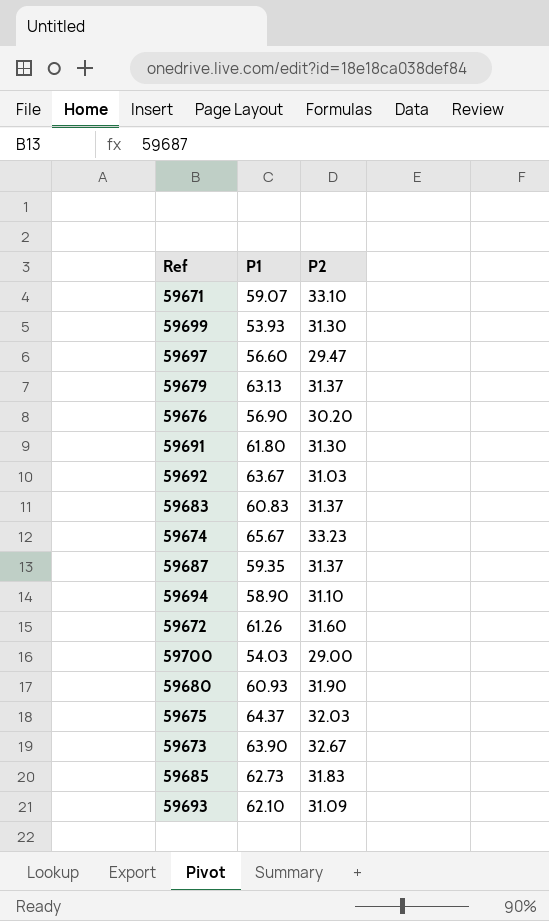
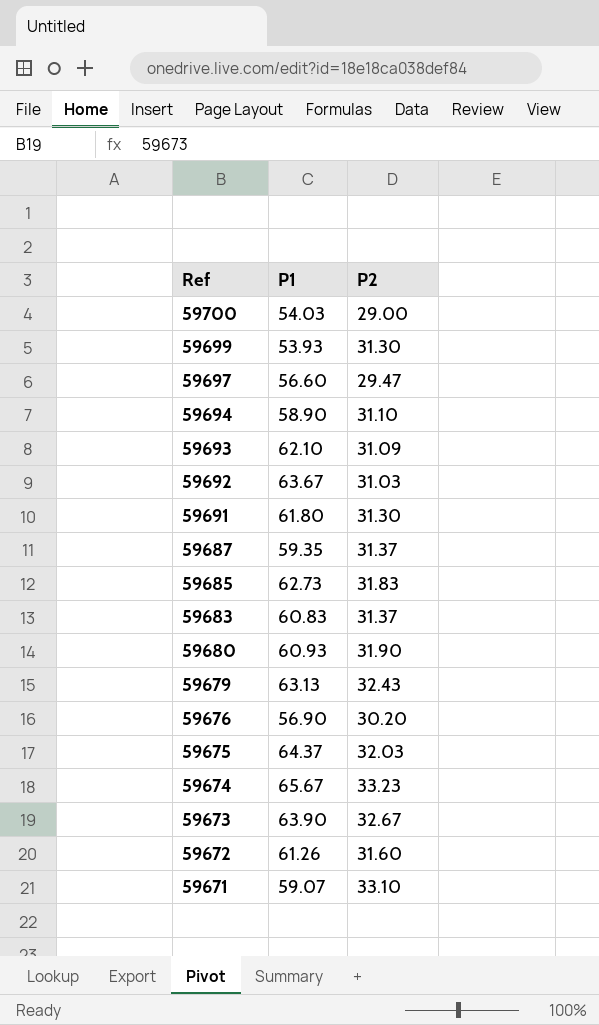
row order: none -> Ref descending
59679 | P2: 31.37 -> 32.43

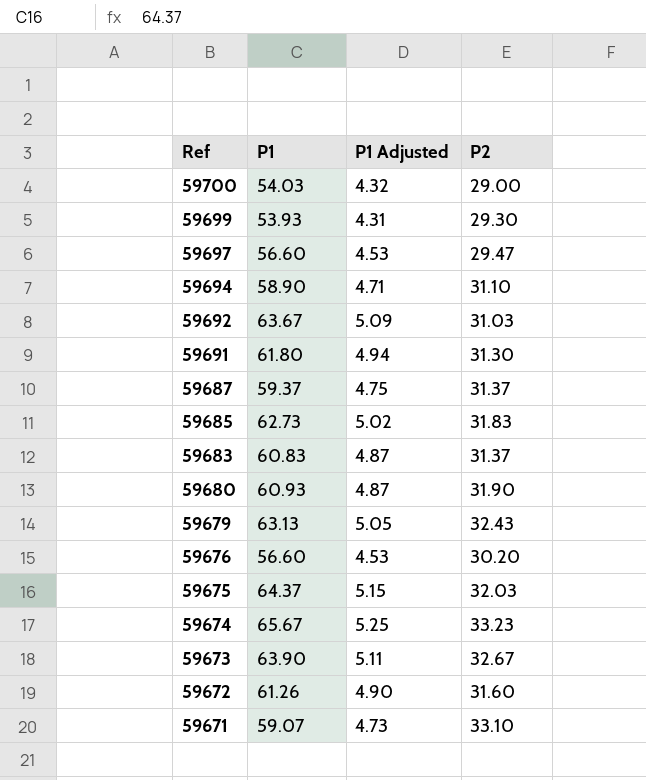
column P1 Adjusted | formula: none -> [P1] * 0.08
row 59693: 62.10 | 31.09 -> none
59699 | P2: 31.30 -> 29.30
59687 | P1: 59.35 -> 59.37
59676 | P1: 56.90 -> 56.60

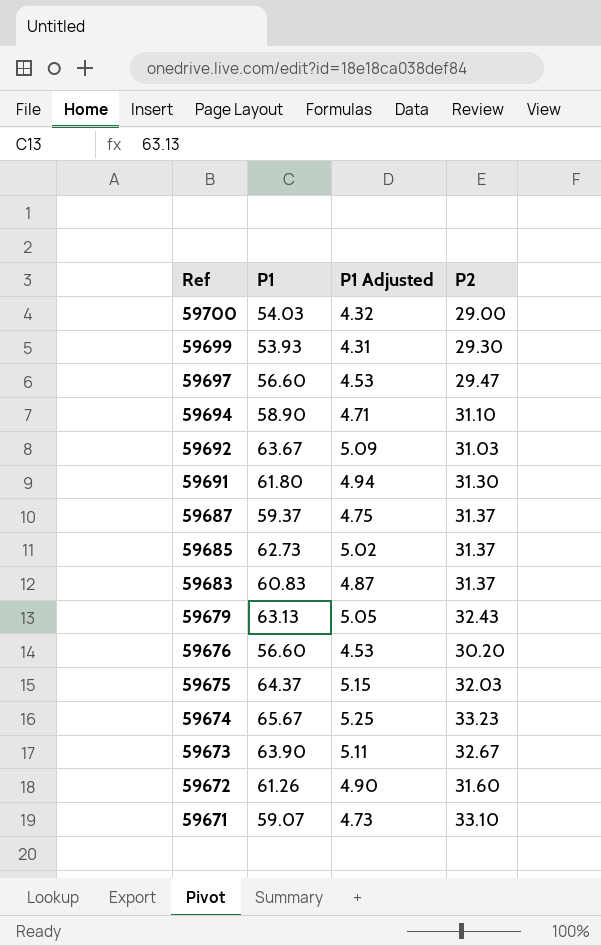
row 59680: 60.93 | 4.87 | 31.90 -> none
59685 | P2: 31.83 -> 31.37

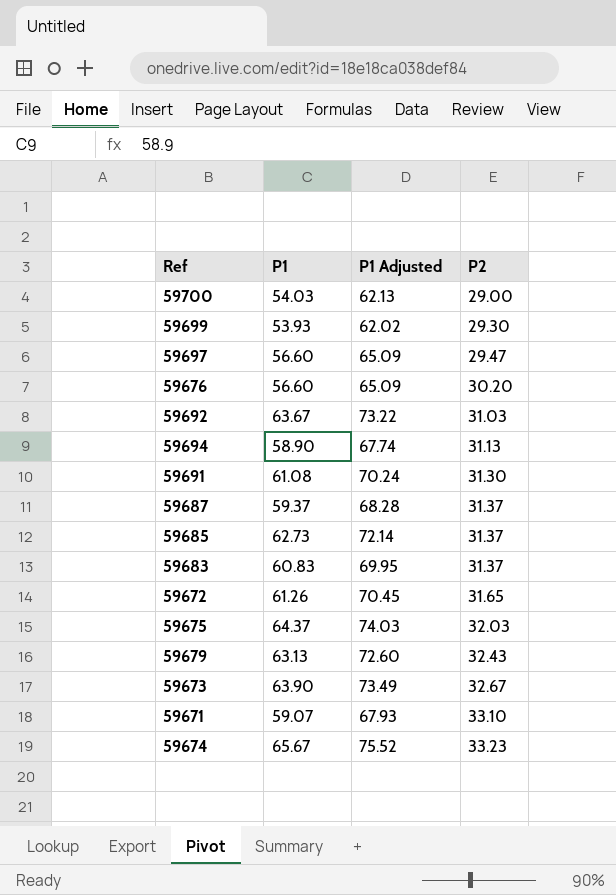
row order: Ref descending -> P2 ascending
column P1 Adjusted | formula: [P1] * 0.08 -> [P1] * 1.15
59694 | P2: 31.10 -> 31.13
59691 | P1: 61.80 -> 61.08
59672 | P2: 31.60 -> 31.65

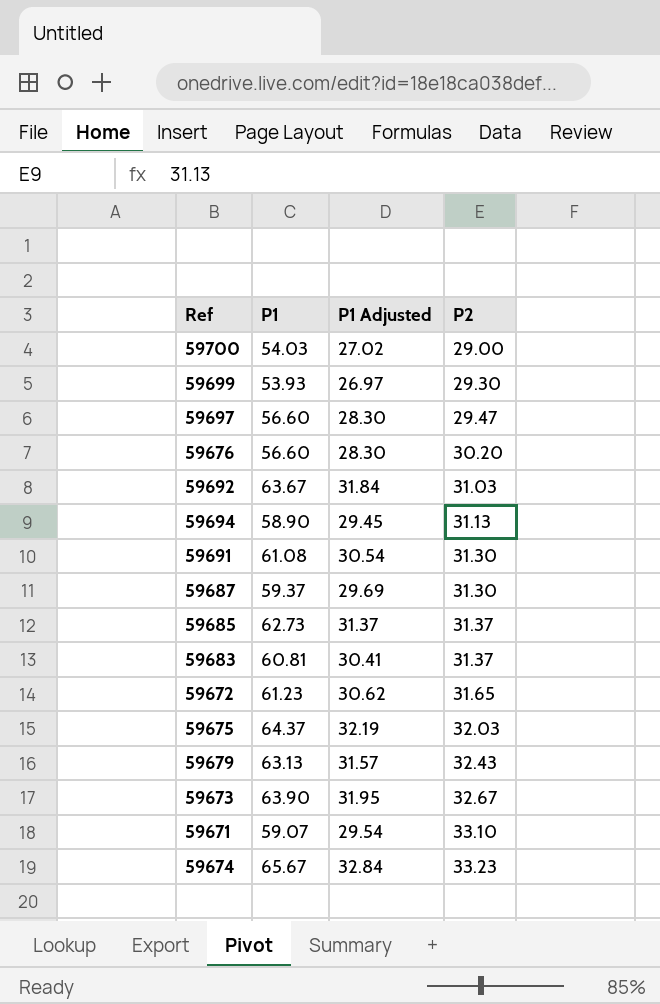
column P1 Adjusted | formula: [P1] * 1.15 -> [P1] * 0.5
59687 | P2: 31.37 -> 31.30
59683 | P1: 60.83 -> 60.81
59672 | P1: 61.26 -> 61.23

